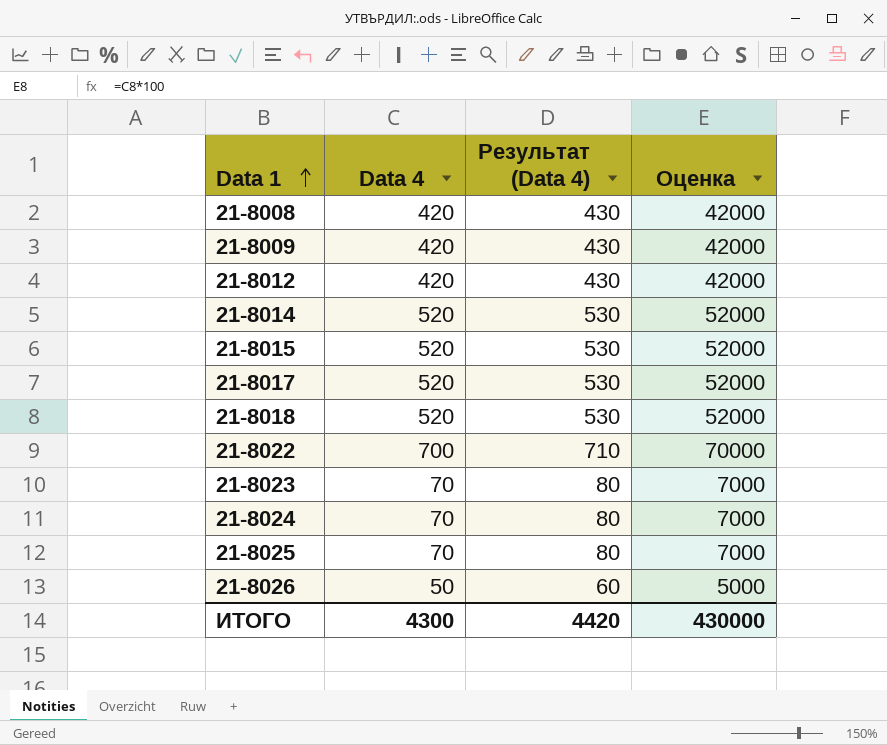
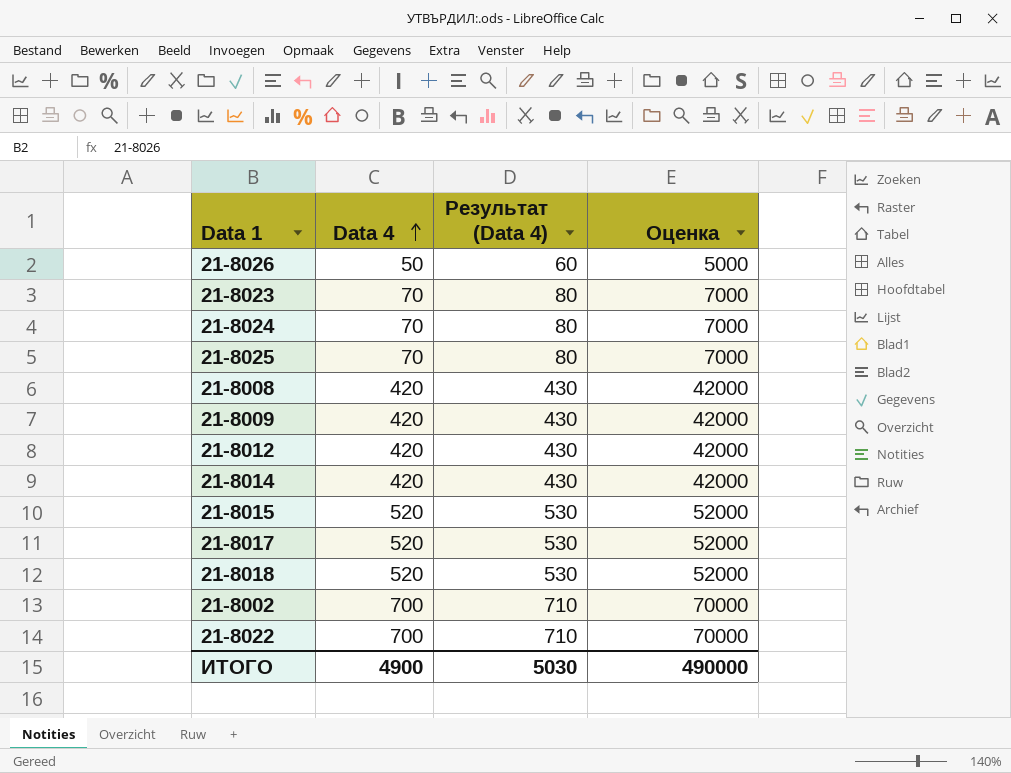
row order: Data 1 ascending -> Data 4 ascending
21-8014 | Data 4: 520 -> 420
21-8014 | Результат (Data 4): 530 -> 430
21-8014 | Оценка: 52000 -> 42000
row 21-8002: none -> 700 | 710 | 70000
ИТОГО | Data 4: 4300 -> 4900
ИТОГО | Результат (Data 4): 4420 -> 5030
ИТОГО | Оценка: 430000 -> 490000

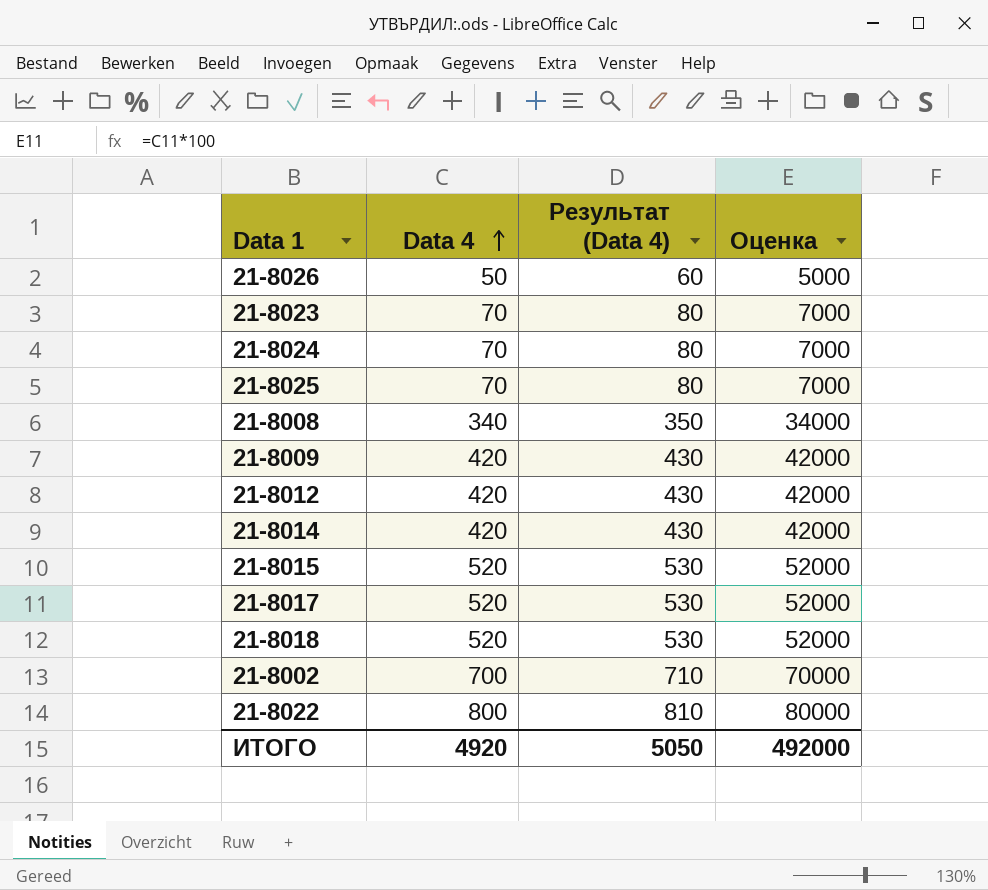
21-8008 | Data 4: 420 -> 340
21-8008 | Результат (Data 4): 430 -> 350
21-8008 | Оценка: 42000 -> 34000
21-8022 | Data 4: 700 -> 800
21-8022 | Результат (Data 4): 710 -> 810
21-8022 | Оценка: 70000 -> 80000
ИТОГО | Data 4: 4900 -> 4920
ИТОГО | Результат (Data 4): 5030 -> 5050
ИТОГО | Оценка: 490000 -> 492000

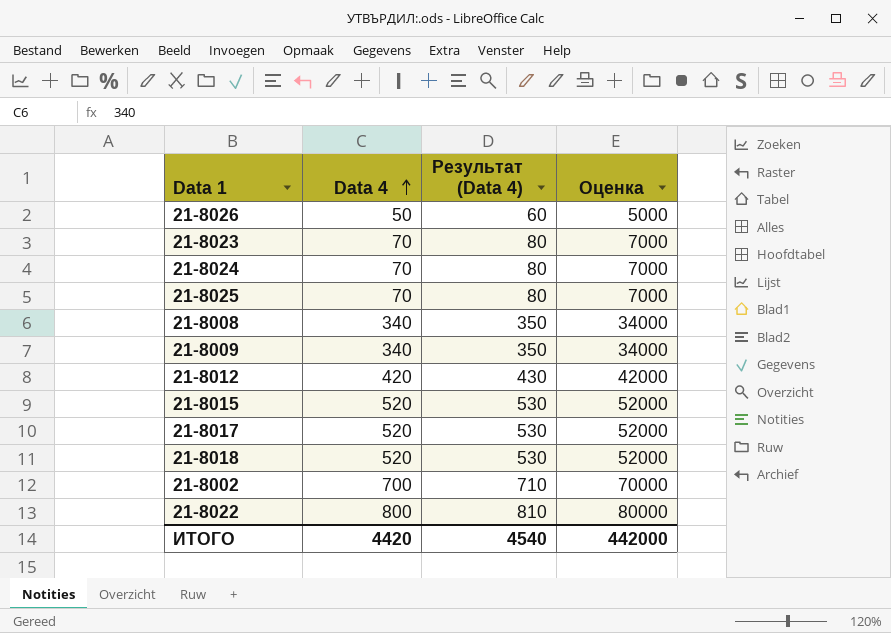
row 21-8014: 420 | 430 | 42000 -> none
21-8009 | Data 4: 420 -> 340
21-8009 | Результат (Data 4): 430 -> 350
21-8009 | Оценка: 42000 -> 34000
ИТОГО | Data 4: 4920 -> 4420
ИТОГО | Результат (Data 4): 5050 -> 4540
ИТОГО | Оценка: 492000 -> 442000

